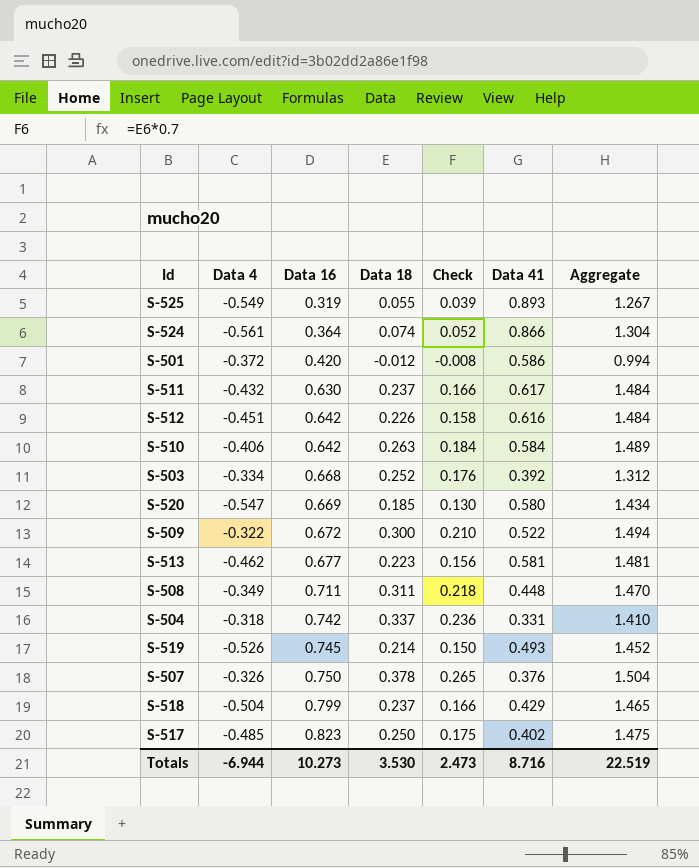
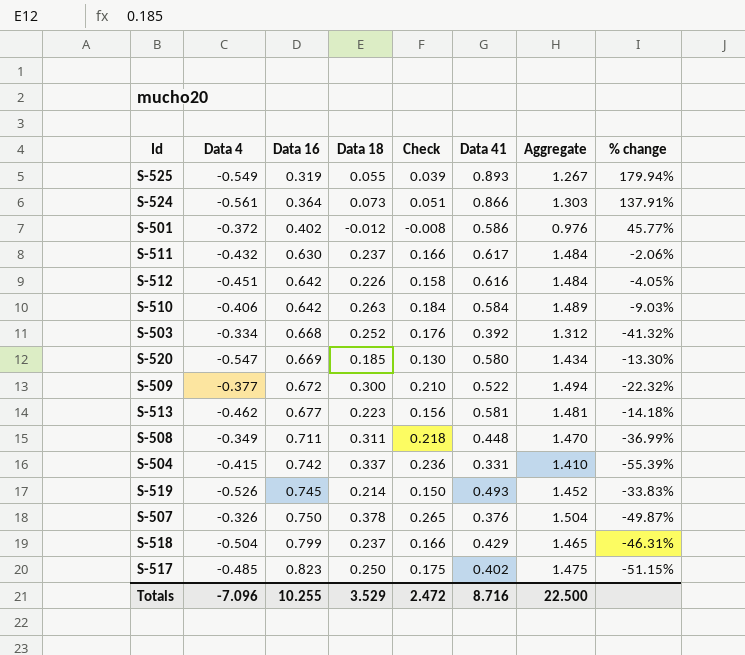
column % change | formula: none -> ([Data 41] - [Data 16]) / [Data 16]
S-524 | Data 18: 0.074 -> 0.073
S-524 | Check: 0.052 -> 0.051
S-524 | Aggregate: 1.304 -> 1.303
S-501 | Data 16: 0.420 -> 0.402
S-501 | Aggregate: 0.994 -> 0.976
S-509 | Data 4: -0.322 -> -0.377
S-504 | Data 4: -0.318 -> -0.415
Totals | Data 4: -6.944 -> -7.096
Totals | Data 16: 10.273 -> 10.255
Totals | Data 18: 3.530 -> 3.529
Totals | Check: 2.473 -> 2.472
Totals | Aggregate: 22.519 -> 22.500

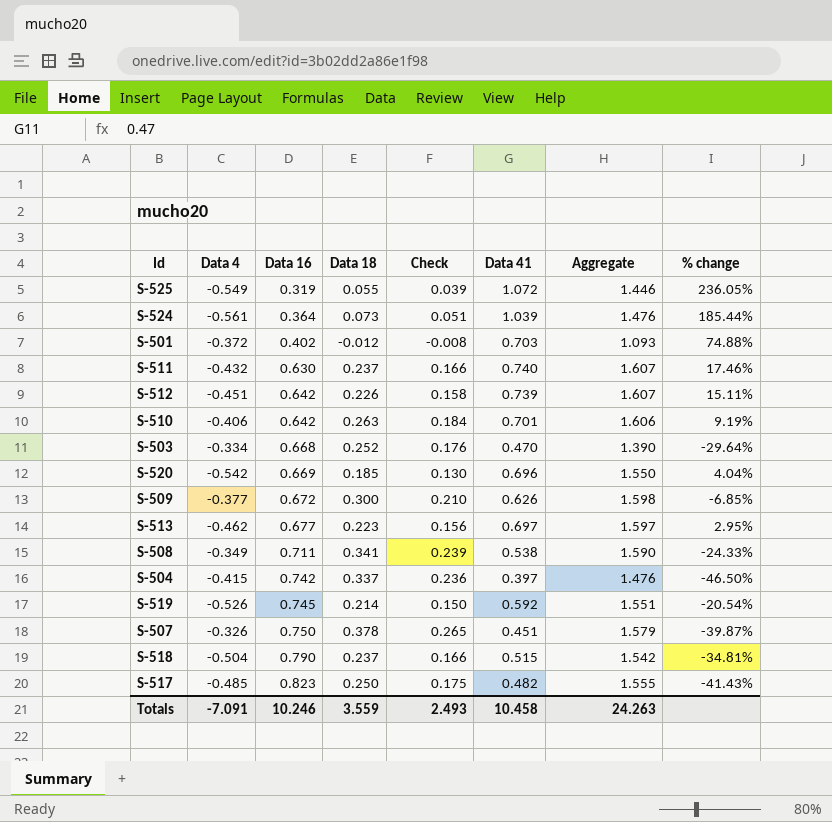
S-525 | Data 41: 0.893 -> 1.072
S-525 | Aggregate: 1.267 -> 1.446
S-525 | % change: 179.94% -> 236.05%
S-524 | Data 41: 0.866 -> 1.039
S-524 | Aggregate: 1.303 -> 1.476
S-524 | % change: 137.91% -> 185.44%
S-501 | Data 41: 0.586 -> 0.703
S-501 | Aggregate: 0.976 -> 1.093
S-501 | % change: 45.77% -> 74.88%
S-511 | Data 41: 0.617 -> 0.740
S-511 | Aggregate: 1.484 -> 1.607
S-511 | % change: -2.06% -> 17.46%
S-512 | Data 41: 0.616 -> 0.739
S-512 | Aggregate: 1.484 -> 1.607
S-512 | % change: -4.05% -> 15.11%
S-510 | Data 41: 0.584 -> 0.701
S-510 | Aggregate: 1.489 -> 1.606
S-510 | % change: -9.03% -> 9.19%
S-503 | Data 41: 0.392 -> 0.470
S-503 | Aggregate: 1.312 -> 1.390
S-503 | % change: -41.32% -> -29.64%
S-520 | Data 4: -0.547 -> -0.542
S-520 | Data 41: 0.580 -> 0.696
S-520 | Aggregate: 1.434 -> 1.550
S-520 | % change: -13.30% -> 4.04%
S-509 | Data 41: 0.522 -> 0.626
S-509 | Aggregate: 1.494 -> 1.598
S-509 | % change: -22.32% -> -6.85%
S-513 | Data 41: 0.581 -> 0.697
S-513 | Aggregate: 1.481 -> 1.597
S-513 | % change: -14.18% -> 2.95%
S-508 | Data 18: 0.311 -> 0.341
S-508 | Check: 0.218 -> 0.239
S-508 | Data 41: 0.448 -> 0.538
S-508 | Aggregate: 1.470 -> 1.590
S-508 | % change: -36.99% -> -24.33%
S-504 | Data 41: 0.331 -> 0.397
S-504 | Aggregate: 1.410 -> 1.476
S-504 | % change: -55.39% -> -46.50%
S-519 | Data 41: 0.493 -> 0.592
S-519 | Aggregate: 1.452 -> 1.551
S-519 | % change: -33.83% -> -20.54%
S-507 | Data 41: 0.376 -> 0.451
S-507 | Aggregate: 1.504 -> 1.579
S-507 | % change: -49.87% -> -39.87%
S-518 | Data 16: 0.799 -> 0.790
S-518 | Data 41: 0.429 -> 0.515
S-518 | Aggregate: 1.465 -> 1.542
S-518 | % change: -46.31% -> -34.81%
S-517 | Data 41: 0.402 -> 0.482
S-517 | Aggregate: 1.475 -> 1.555
S-517 | % change: -51.15% -> -41.43%
Totals | Data 4: -7.096 -> -7.091
Totals | Data 16: 10.255 -> 10.246
Totals | Data 18: 3.529 -> 3.559
Totals | Check: 2.472 -> 2.493
Totals | Data 41: 8.716 -> 10.458
Totals | Aggregate: 22.500 -> 24.263

